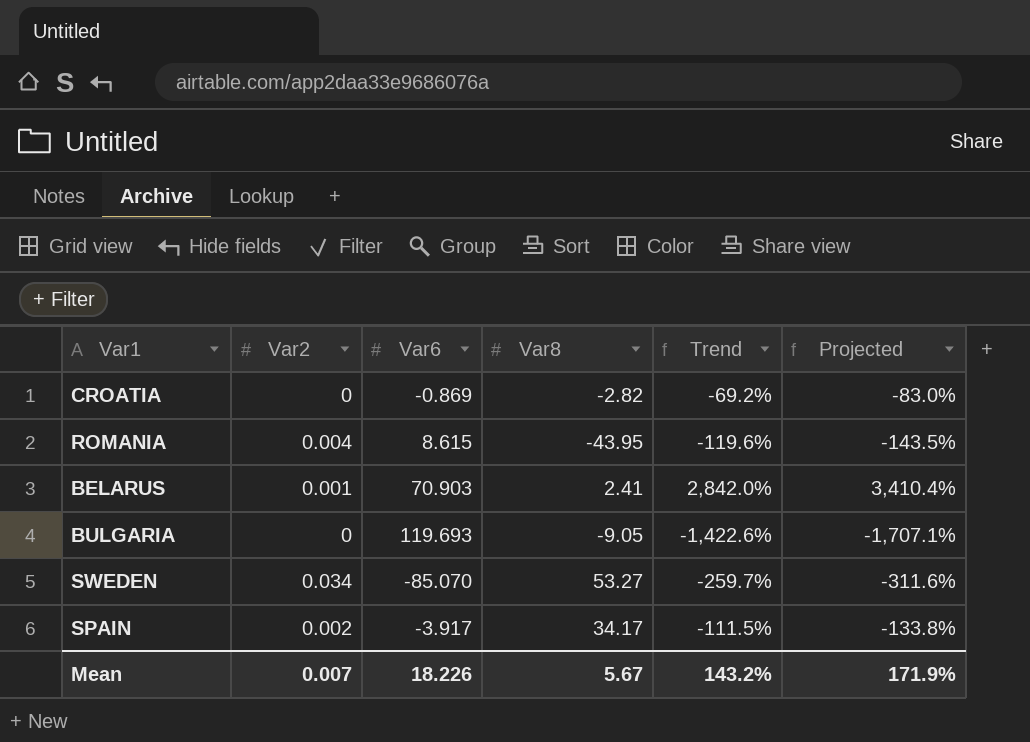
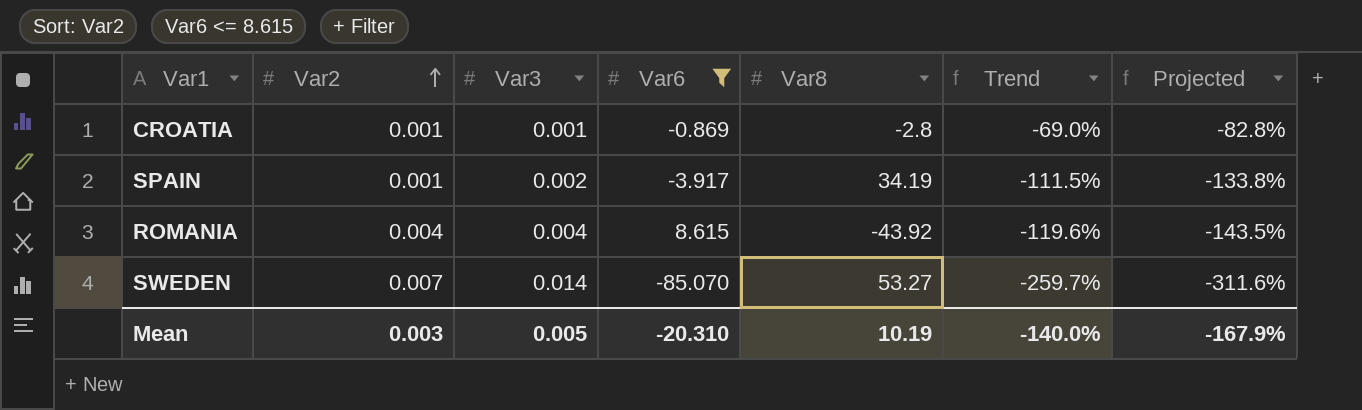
filter: none -> Var6 <= 8.615
row order: none -> Var2 ascending
column Var3 | position: none -> 3
CROATIA | Var2: 0 -> 0.001
CROATIA | Var8: -2.82 -> -2.8
CROATIA | Trend: -69.2% -> -69.0%
CROATIA | Projected: -83.0% -> -82.8%
SPAIN | Var2: 0.002 -> 0.001
SPAIN | Var8: 34.17 -> 34.19
ROMANIA | Var8: -43.95 -> -43.92
SWEDEN | Var2: 0.034 -> 0.007
Mean | Var2: 0.007 -> 0.003
Mean | Var6: 18.226 -> -20.310
Mean | Var8: 5.67 -> 10.19
Mean | Trend: 143.2% -> -140.0%
Mean | Projected: 171.9% -> -167.9%

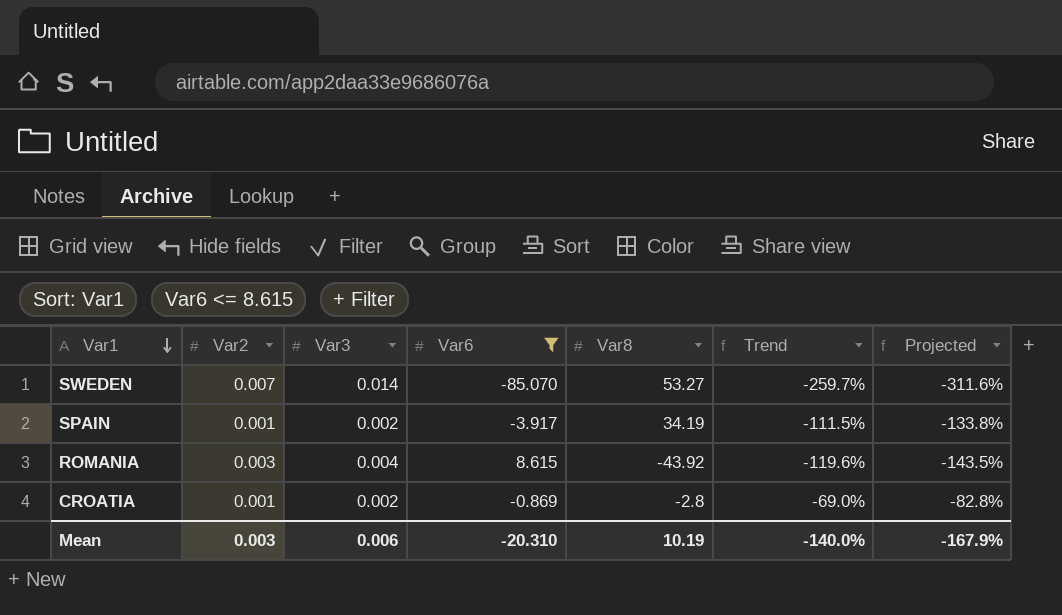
row order: Var2 ascending -> Var1 descending
ROMANIA | Var2: 0.004 -> 0.003
CROATIA | Var3: 0.001 -> 0.002
Mean | Var3: 0.005 -> 0.006

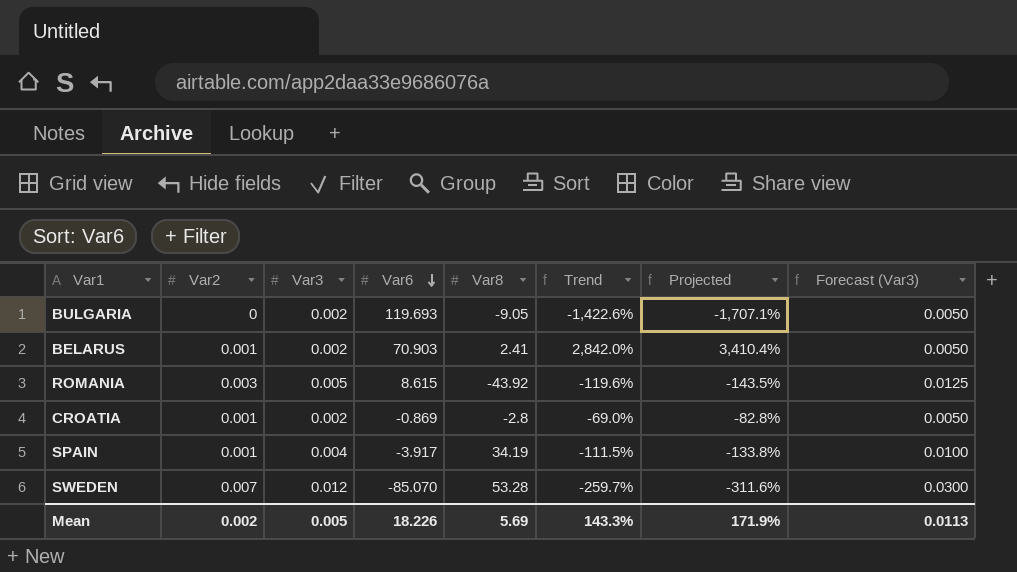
filter: Var6 <= 8.615 -> none
row order: Var1 descending -> Var6 descending
column Forecast (Var3) | formula: none -> [Var3] * 2.5
ROMANIA | Var3: 0.004 -> 0.005
SPAIN | Var3: 0.002 -> 0.004
SWEDEN | Var3: 0.014 -> 0.012
SWEDEN | Var8: 53.27 -> 53.28
Mean | Var2: 0.003 -> 0.002
Mean | Var3: 0.006 -> 0.005
Mean | Var6: -20.310 -> 18.226
Mean | Var8: 10.19 -> 5.69
Mean | Trend: -140.0% -> 143.3%
Mean | Projected: -167.9% -> 171.9%

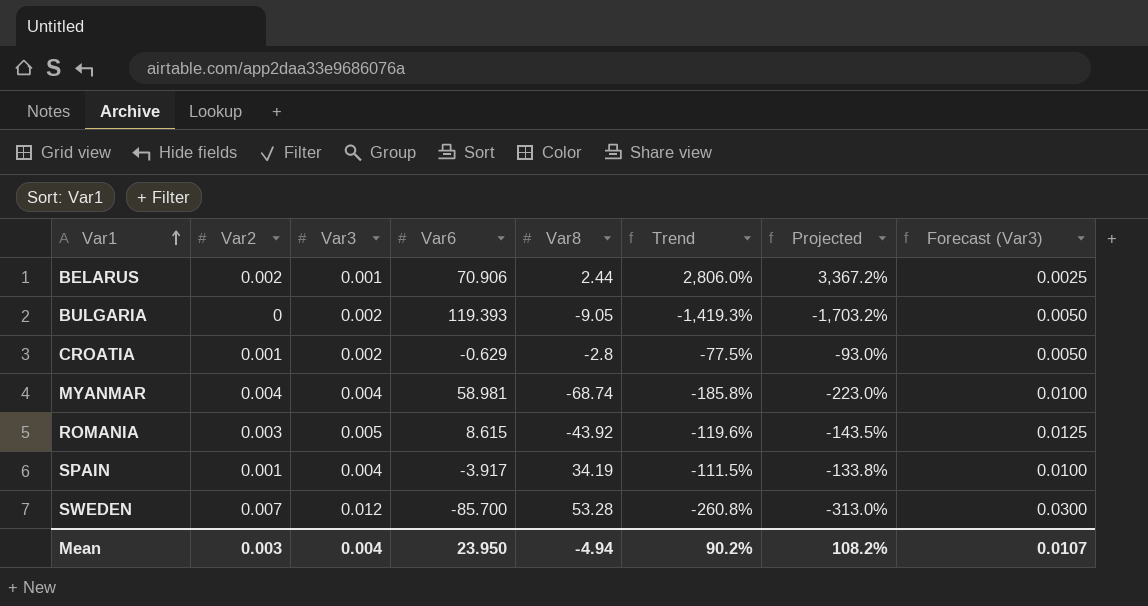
row order: Var6 descending -> Var1 ascending
BELARUS | Var2: 0.001 -> 0.002
BELARUS | Var3: 0.002 -> 0.001
BELARUS | Var6: 70.903 -> 70.906
BELARUS | Var8: 2.41 -> 2.44
BELARUS | Trend: 2,842.0% -> 2,806.0%
BELARUS | Projected: 3,410.4% -> 3,367.2%
BELARUS | Forecast (Var3): 0.0050 -> 0.0025
BULGARIA | Var6: 119.693 -> 119.393
BULGARIA | Trend: -1,422.6% -> -1,419.3%
BULGARIA | Projected: -1,707.1% -> -1,703.2%
CROATIA | Var6: -0.869 -> -0.629
CROATIA | Trend: -69.0% -> -77.5%
CROATIA | Projected: -82.8% -> -93.0%
row MYANMAR: none -> 0.004 | 0.004 | 58.981 | -68.74 | -185.8% | -223.0% | 0.0100
SWEDEN | Var6: -85.070 -> -85.700
SWEDEN | Trend: -259.7% -> -260.8%
SWEDEN | Projected: -311.6% -> -313.0%
Mean | Var2: 0.002 -> 0.003
Mean | Var3: 0.005 -> 0.004
Mean | Var6: 18.226 -> 23.950
Mean | Var8: 5.69 -> -4.94
Mean | Trend: 143.3% -> 90.2%
Mean | Projected: 171.9% -> 108.2%
Mean | Forecast (Var3): 0.0113 -> 0.0107

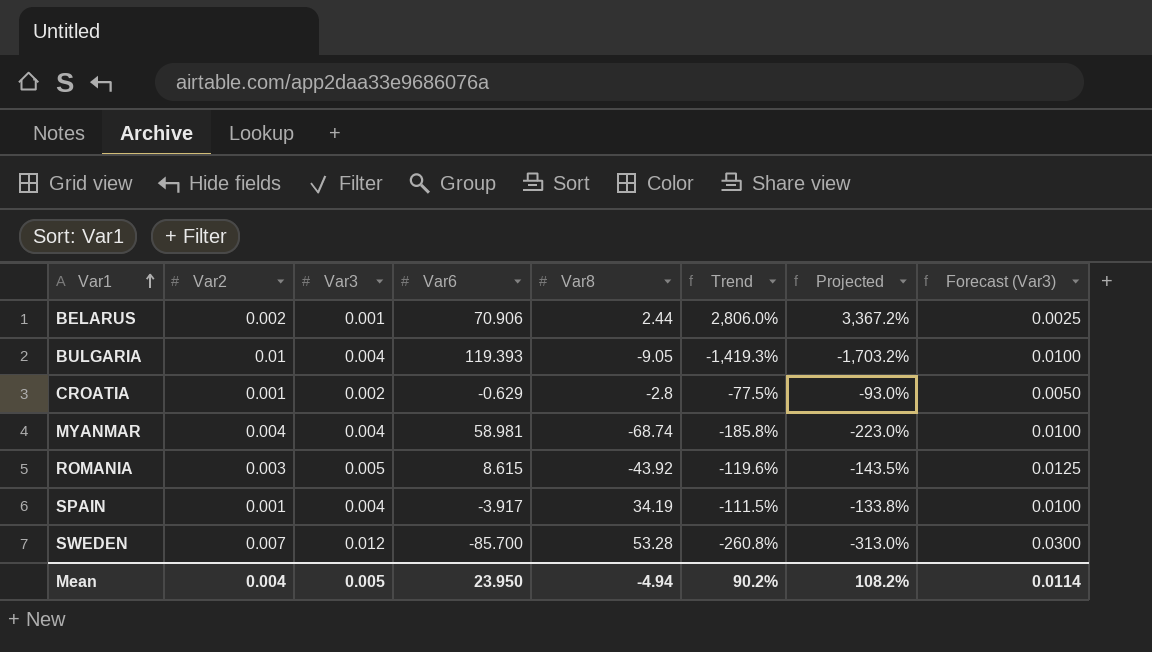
BULGARIA | Var2: 0 -> 0.01
BULGARIA | Var3: 0.002 -> 0.004
BULGARIA | Forecast (Var3): 0.0050 -> 0.0100
Mean | Var2: 0.003 -> 0.004
Mean | Var3: 0.004 -> 0.005
Mean | Forecast (Var3): 0.0107 -> 0.0114

